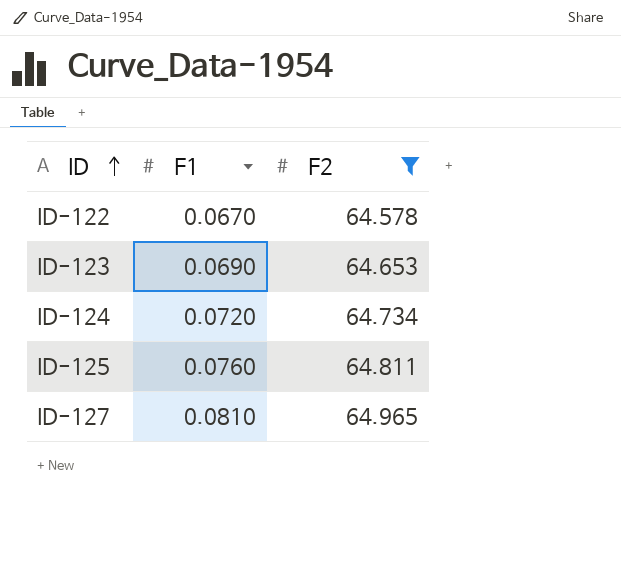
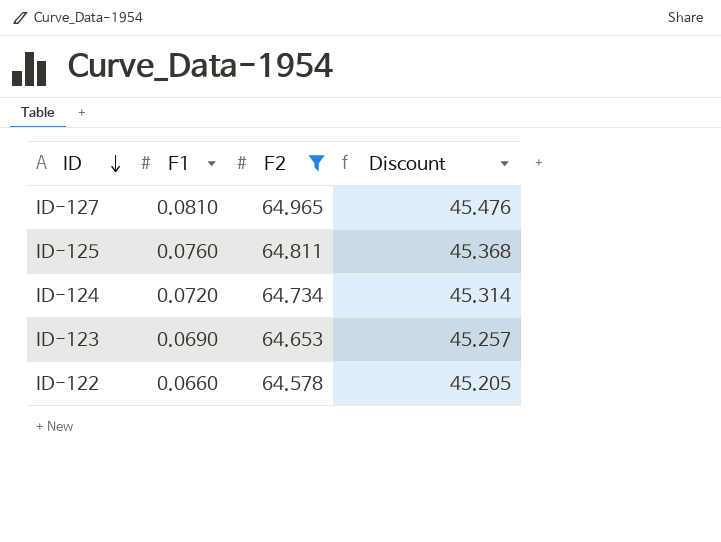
row order: ID ascending -> ID descending
column Discount | formula: none -> [F2] * 0.7
ID-122 | F1: 0.0670 -> 0.0660

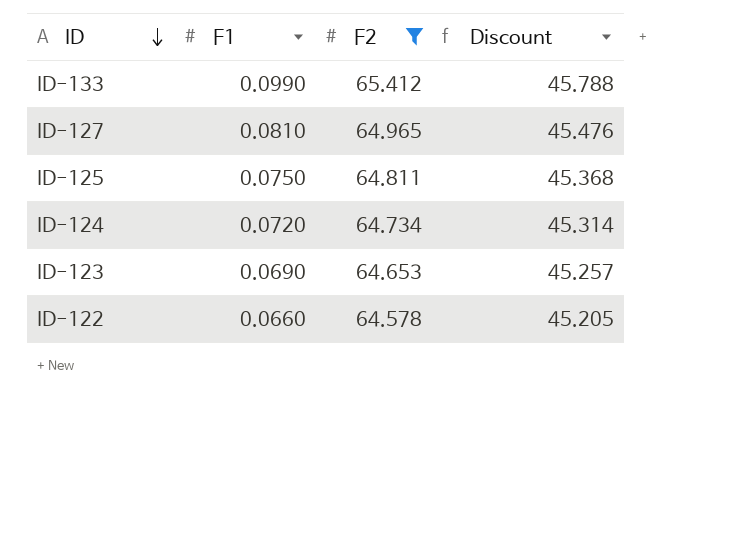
row ID-133: none -> 0.0990 | 65.412 | 45.788
ID-125 | F1: 0.0760 -> 0.0750

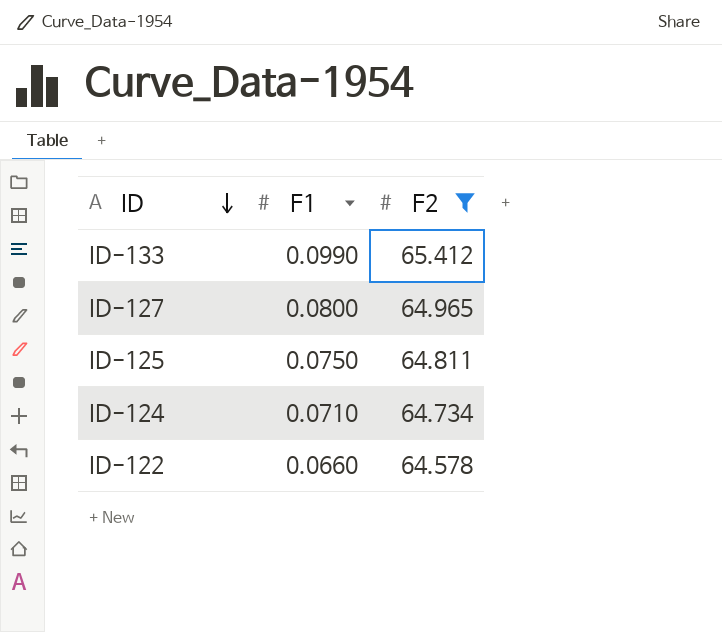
column Discount | formula: [F2] * 0.7 -> none
row ID-123: 0.0690 | 64.653 | 45.257 -> none
ID-127 | F1: 0.0810 -> 0.0800
ID-124 | F1: 0.0720 -> 0.0710

